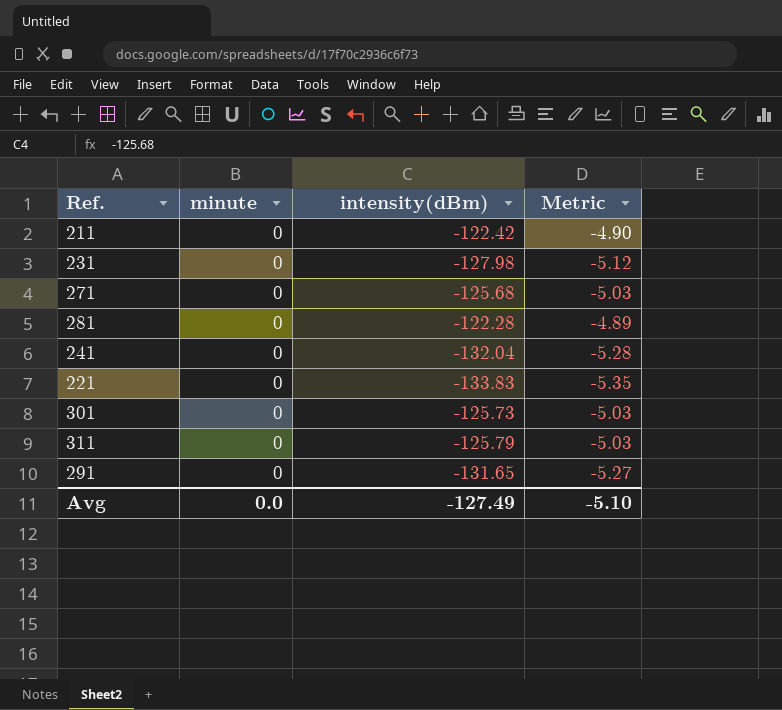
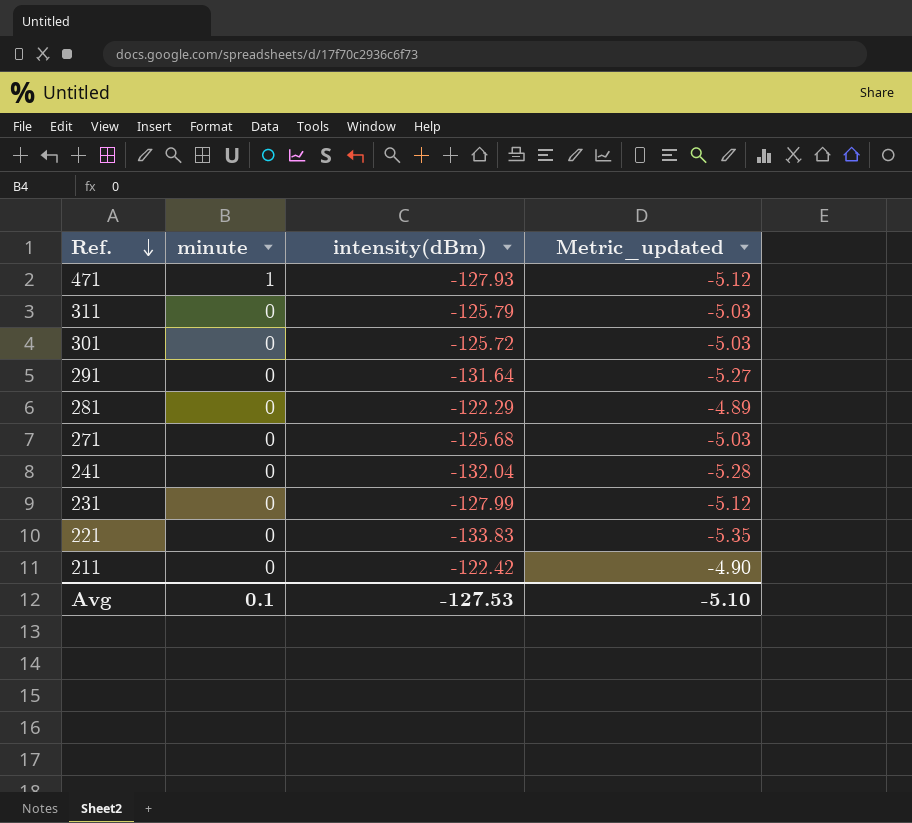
row order: none -> Ref. descending
column name: Metric -> Metric_updated
row 471: none -> 1 | -127.93 | -5.12
301 | intensity(dBm): -125.73 -> -125.72
291 | intensity(dBm): -131.65 -> -131.64
281 | intensity(dBm): -122.28 -> -122.29
231 | intensity(dBm): -127.98 -> -127.99
Avg | minute: 0.0 -> 0.1
Avg | intensity(dBm): -127.49 -> -127.53

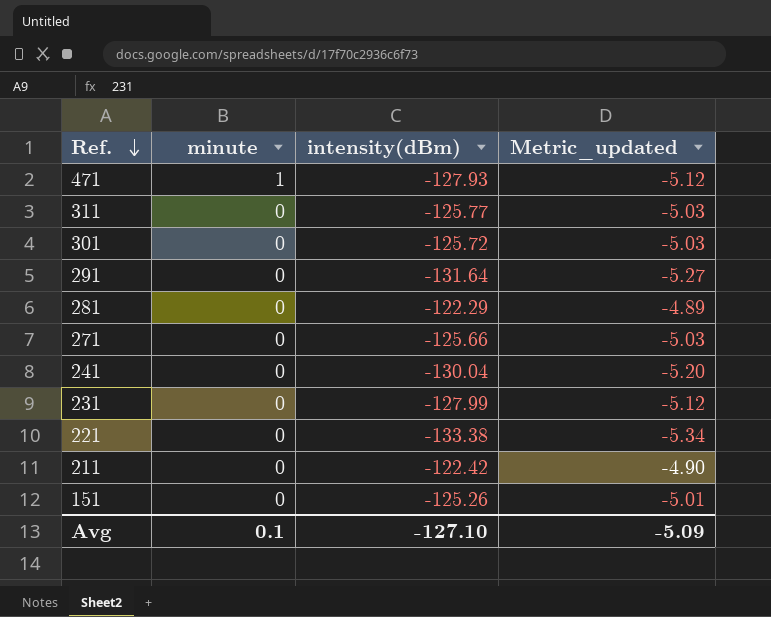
311 | intensity(dBm): -125.79 -> -125.77
271 | intensity(dBm): -125.68 -> -125.66
241 | intensity(dBm): -132.04 -> -130.04
241 | Metric_updated: -5.28 -> -5.20
221 | intensity(dBm): -133.83 -> -133.38
221 | Metric_updated: -5.35 -> -5.34
row 151: none -> 0 | -125.26 | -5.01
Avg | intensity(dBm): -127.53 -> -127.10
Avg | Metric_updated: -5.10 -> -5.09

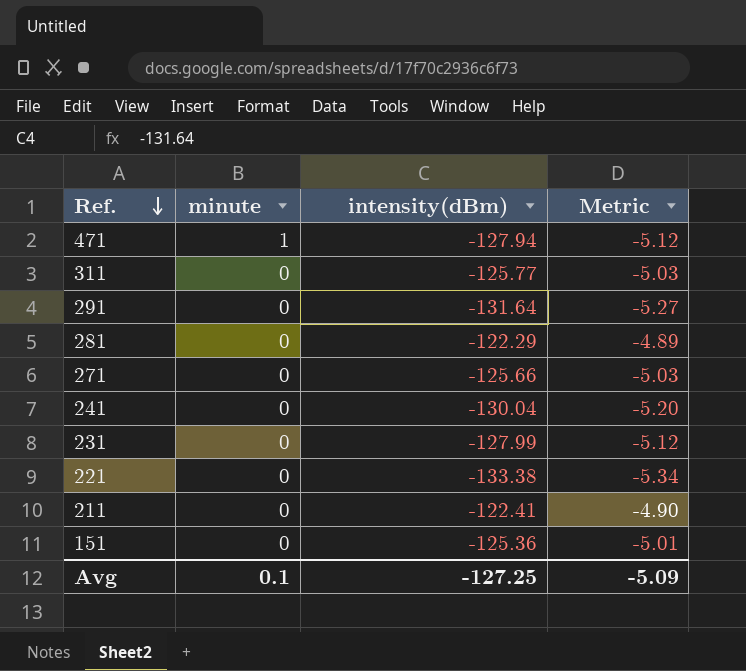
column name: Metric_updated -> Metric
row 301: 0 | -125.72 | -5.03 -> none
471 | intensity(dBm): -127.93 -> -127.94
211 | intensity(dBm): -122.42 -> -122.41
151 | intensity(dBm): -125.26 -> -125.36
Avg | intensity(dBm): -127.10 -> -127.25

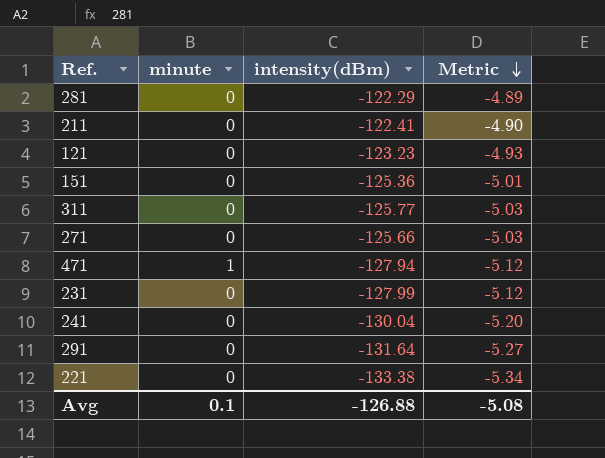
row order: Ref. descending -> Metric descending
row 121: none -> 0 | -123.23 | -4.93
Avg | intensity(dBm): -127.25 -> -126.88
Avg | Metric: -5.09 -> -5.08

